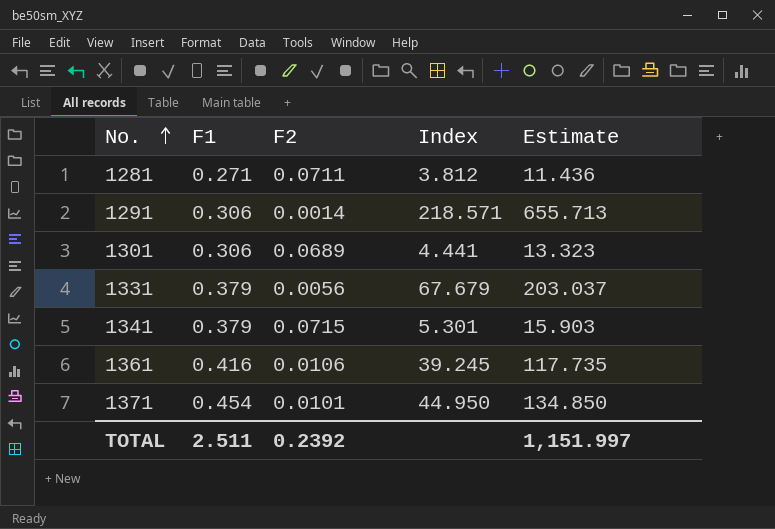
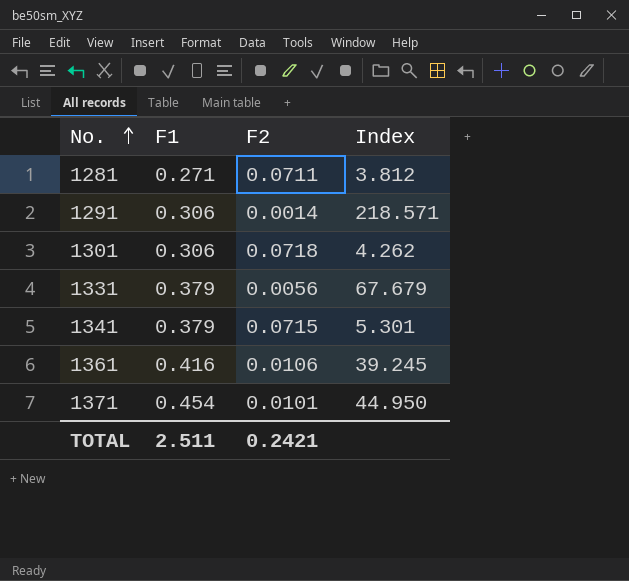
column Estimate | formula: [Index] * 3 -> none
1301 | F2: 0.0689 -> 0.0718
1301 | Index: 4.441 -> 4.262
TOTAL | F2: 0.2392 -> 0.2421

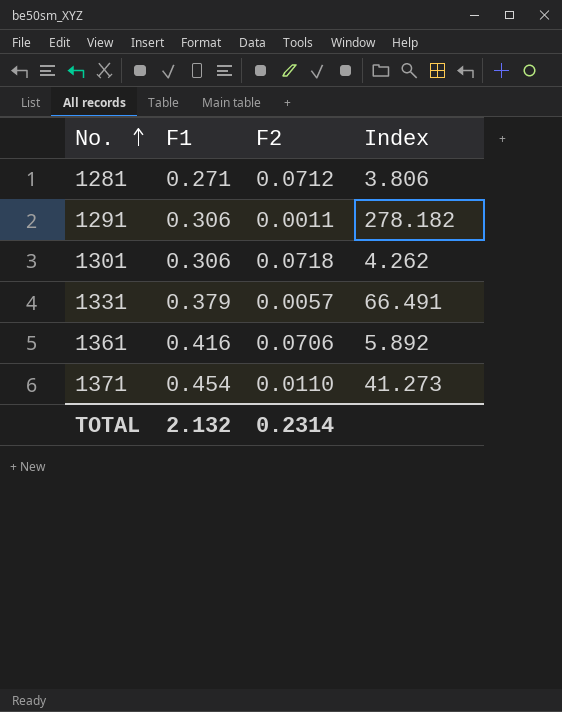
row 1341: 0.379 | 0.0715 | 5.301 -> none
1281 | F2: 0.0711 -> 0.0712
1281 | Index: 3.812 -> 3.806
1291 | F2: 0.0014 -> 0.0011
1291 | Index: 218.571 -> 278.182
1331 | F2: 0.0056 -> 0.0057
1331 | Index: 67.679 -> 66.491
1361 | F2: 0.0106 -> 0.0706
1361 | Index: 39.245 -> 5.892
1371 | F2: 0.0101 -> 0.0110
1371 | Index: 44.950 -> 41.273
TOTAL | F1: 2.511 -> 2.132
TOTAL | F2: 0.2421 -> 0.2314

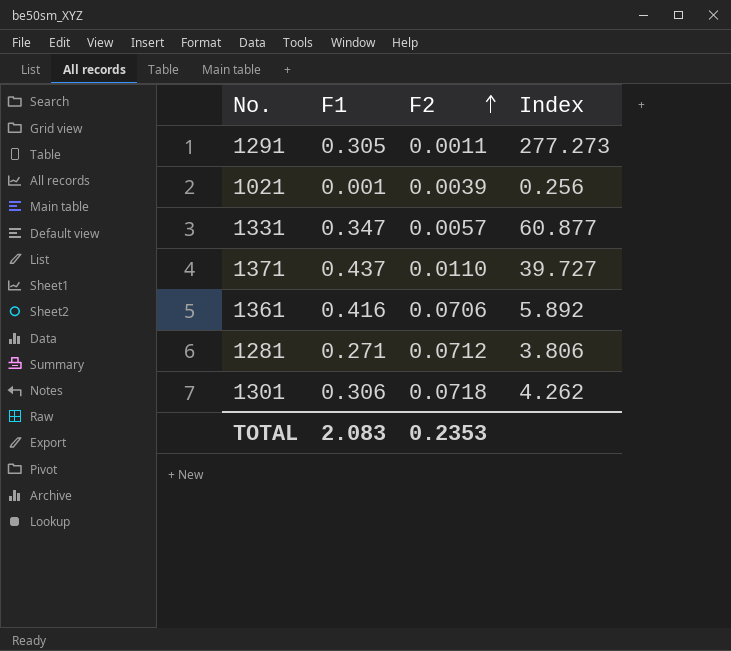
row order: No. ascending -> F2 ascending
1291 | F1: 0.306 -> 0.305
1291 | Index: 278.182 -> 277.273
row 1021: none -> 0.001 | 0.0039 | 0.256
1331 | F1: 0.379 -> 0.347
1331 | Index: 66.491 -> 60.877
1371 | F1: 0.454 -> 0.437
1371 | Index: 41.273 -> 39.727
TOTAL | F1: 2.132 -> 2.083
TOTAL | F2: 0.2314 -> 0.2353

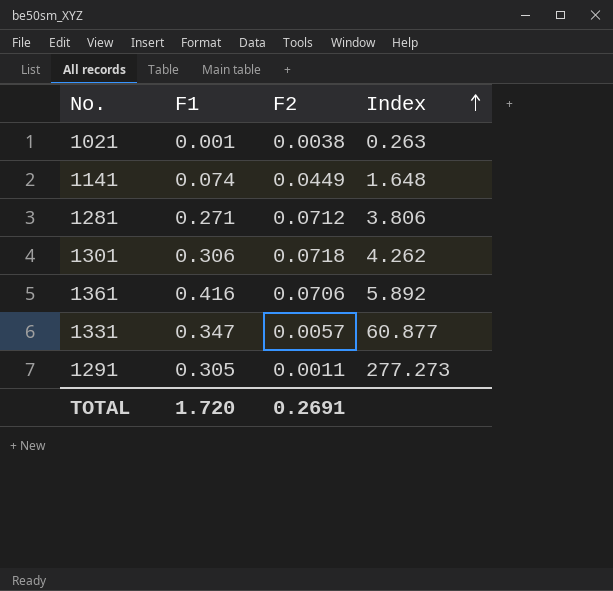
row order: F2 ascending -> Index ascending
row 1371: 0.437 | 0.0110 | 39.727 -> none
1021 | F2: 0.0039 -> 0.0038
1021 | Index: 0.256 -> 0.263
row 1141: none -> 0.074 | 0.0449 | 1.648
TOTAL | F1: 2.083 -> 1.720
TOTAL | F2: 0.2353 -> 0.2691

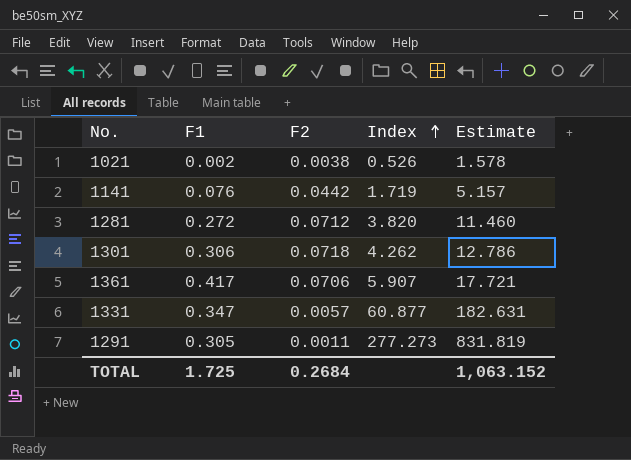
column Estimate | formula: none -> [Index] * 3
1021 | F1: 0.001 -> 0.002
1021 | Index: 0.263 -> 0.526
1141 | F1: 0.074 -> 0.076
1141 | F2: 0.0449 -> 0.0442
1141 | Index: 1.648 -> 1.719
1281 | F1: 0.271 -> 0.272
1281 | Index: 3.806 -> 3.820
1361 | F1: 0.416 -> 0.417
1361 | Index: 5.892 -> 5.907
TOTAL | F1: 1.720 -> 1.725
TOTAL | F2: 0.2691 -> 0.2684

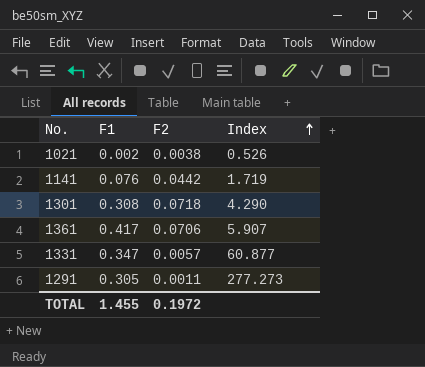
column Estimate | formula: [Index] * 3 -> none
row 1281: 0.272 | 0.0712 | 3.820 | 11.460 -> none
1301 | F1: 0.306 -> 0.308
1301 | Index: 4.262 -> 4.290
TOTAL | F1: 1.725 -> 1.455
TOTAL | F2: 0.2684 -> 0.1972

